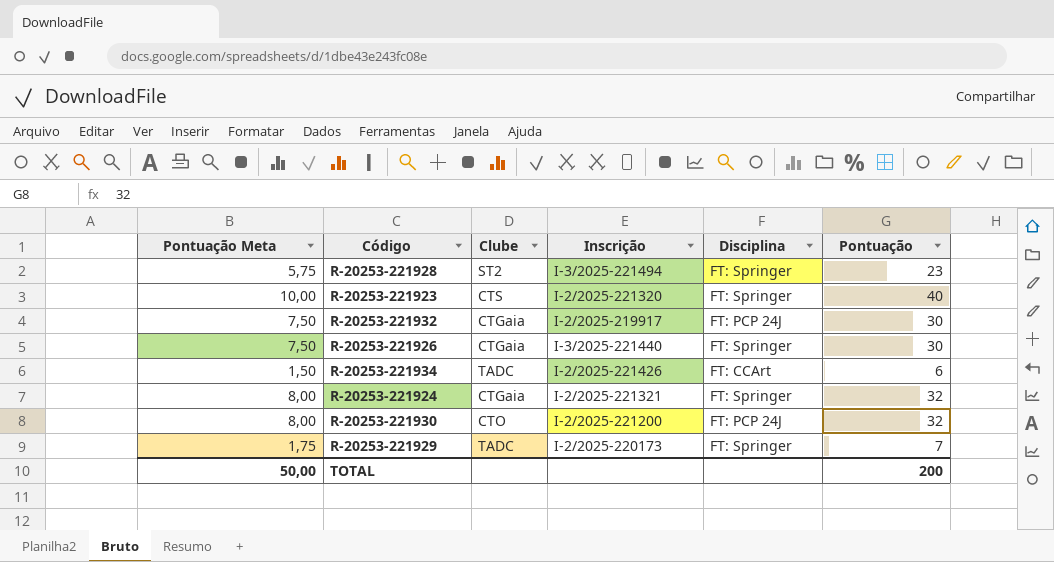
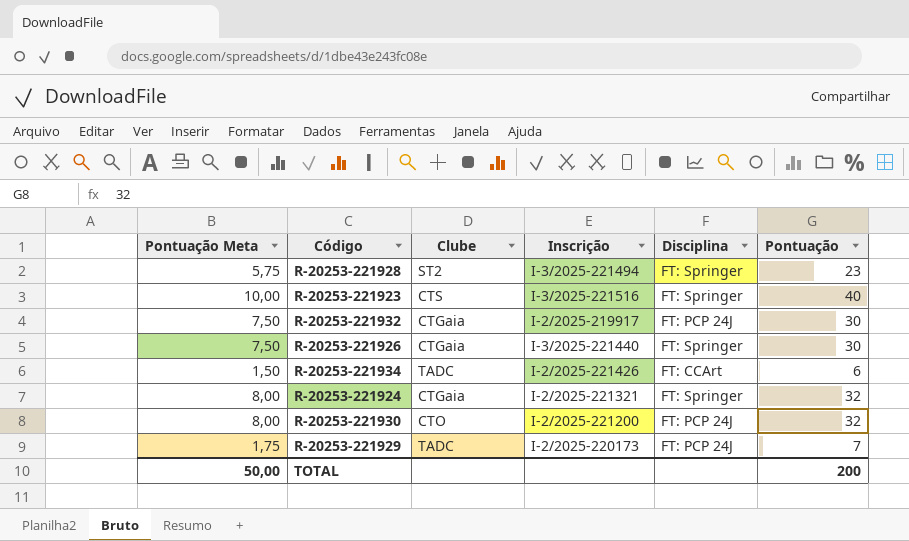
R-20253-221923 | Inscrição: I-2/2025-221320 -> I-3/2025-221516
R-20253-221929 | Disciplina: FT: Springer -> FT: PCP 24J

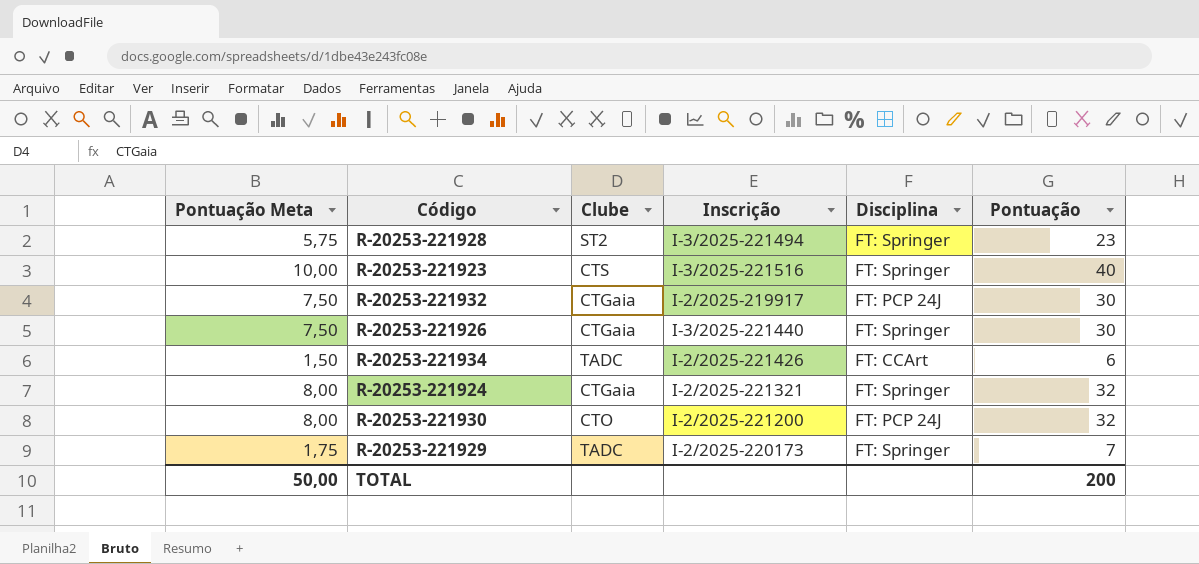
R-20253-221929 | Disciplina: FT: PCP 24J -> FT: Springer

